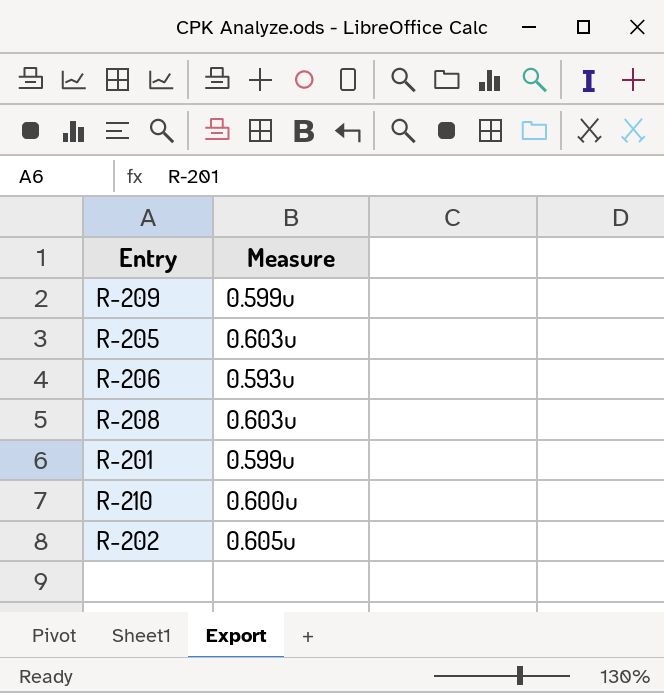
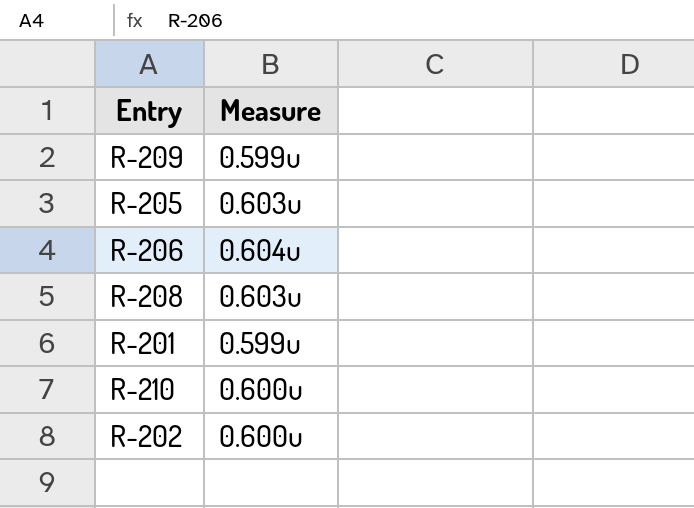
R-206 | Measure: 0.593u -> 0.604u
R-202 | Measure: 0.605u -> 0.600u

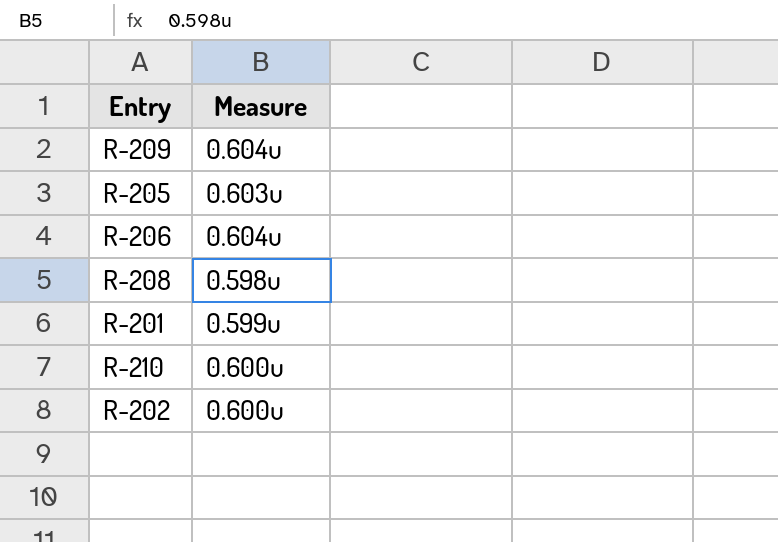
R-209 | Measure: 0.599u -> 0.604u
R-208 | Measure: 0.603u -> 0.598u

